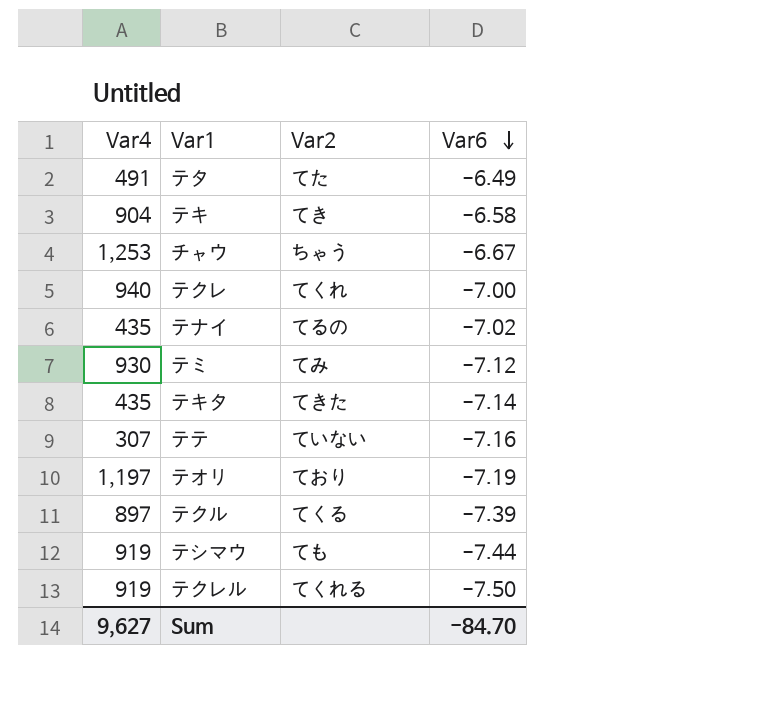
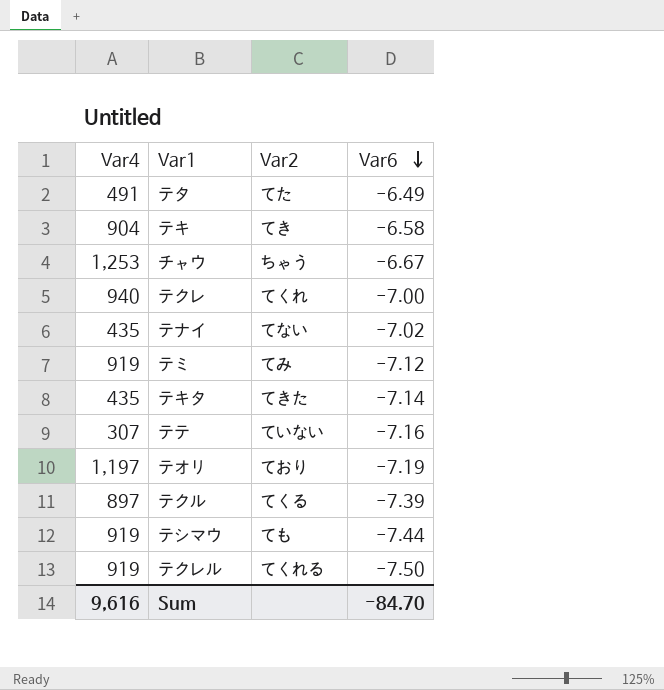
テナイ | Var2: てるの -> てない
テミ | Var4: 930 -> 919
Sum | Var4: 9,627 -> 9,616

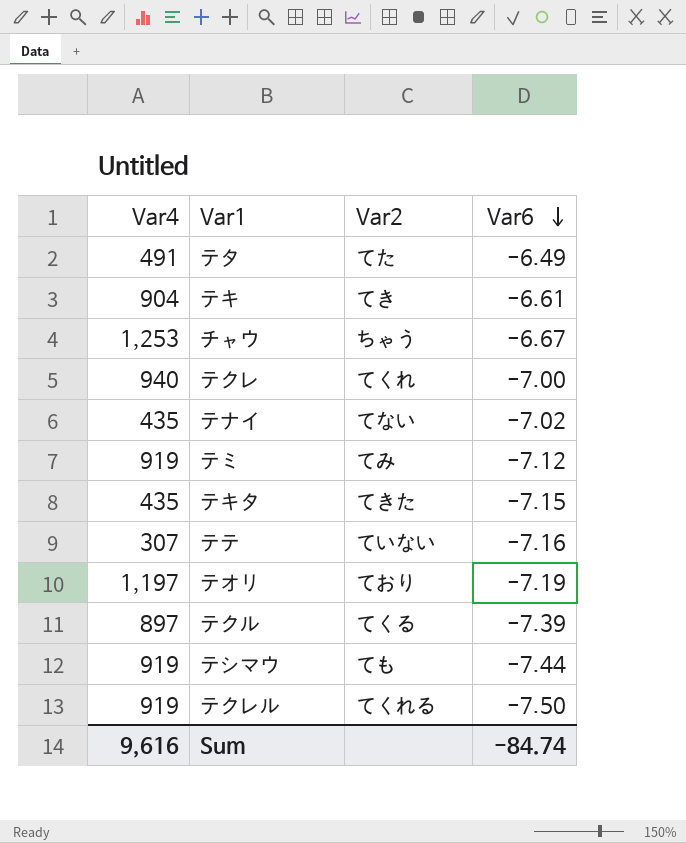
テキ | Var6: -6.58 -> -6.61
テキタ | Var6: -7.14 -> -7.15
Sum | Var6: -84.70 -> -84.74

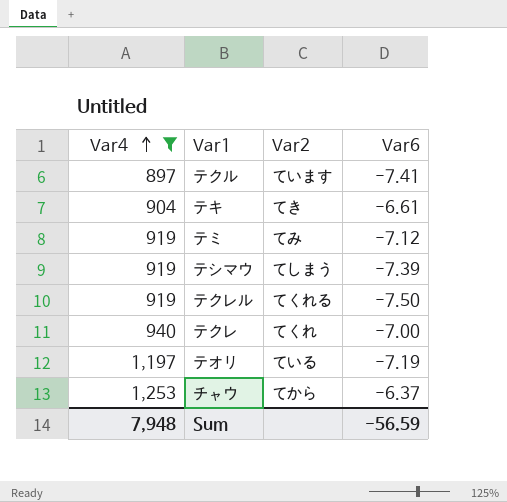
filter: none -> Var4 >= 897
row order: Var6 descending -> Var4 ascending
テクル | Var2: てくる -> ています
テクル | Var6: -7.39 -> -7.41
テシマウ | Var2: ても -> てしまう
テシマウ | Var6: -7.44 -> -7.39
テオリ | Var2: ており -> ている
チャウ | Var2: ちゃう -> てから
チャウ | Var6: -6.67 -> -6.37
Sum | Var4: 9,616 -> 7,948
Sum | Var6: -84.74 -> -56.59

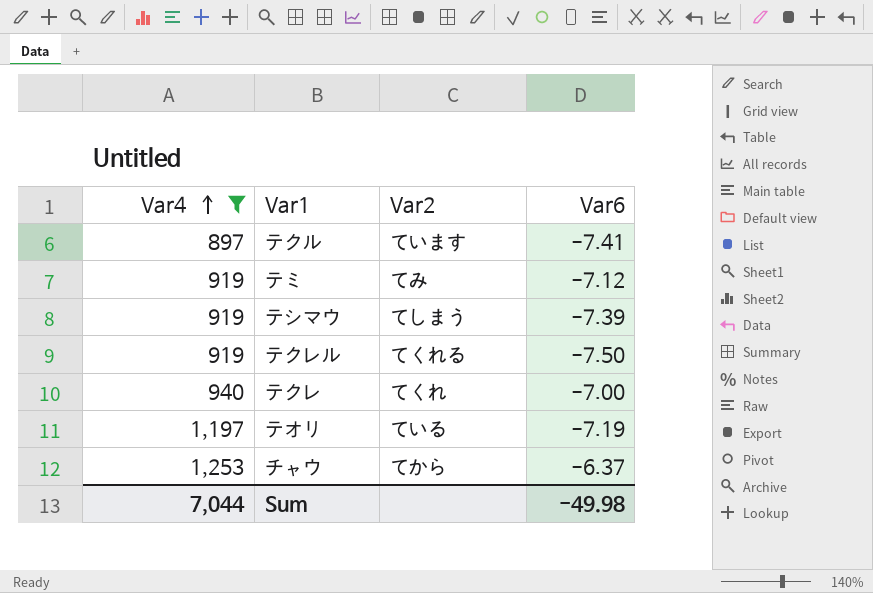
row テキ: 904 | てき | -6.61 -> none
Sum | Var4: 7,948 -> 7,044
Sum | Var6: -56.59 -> -49.98

